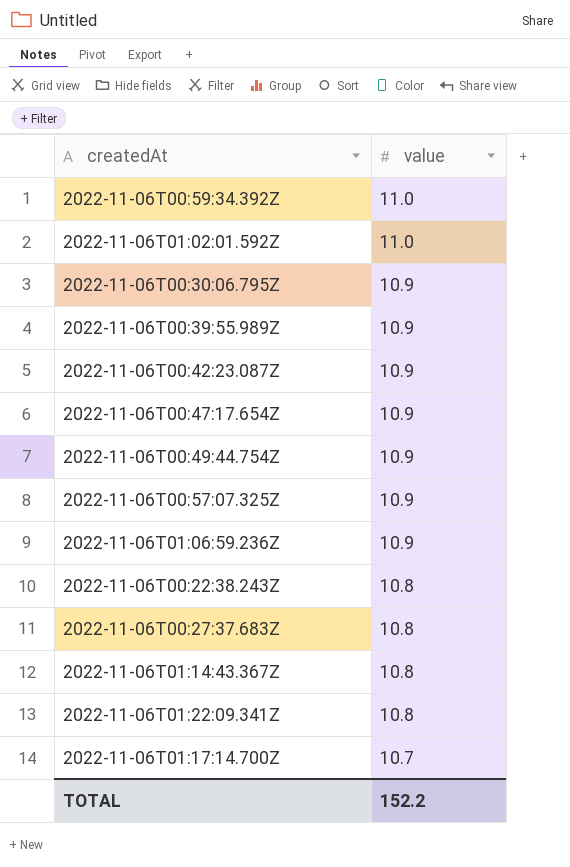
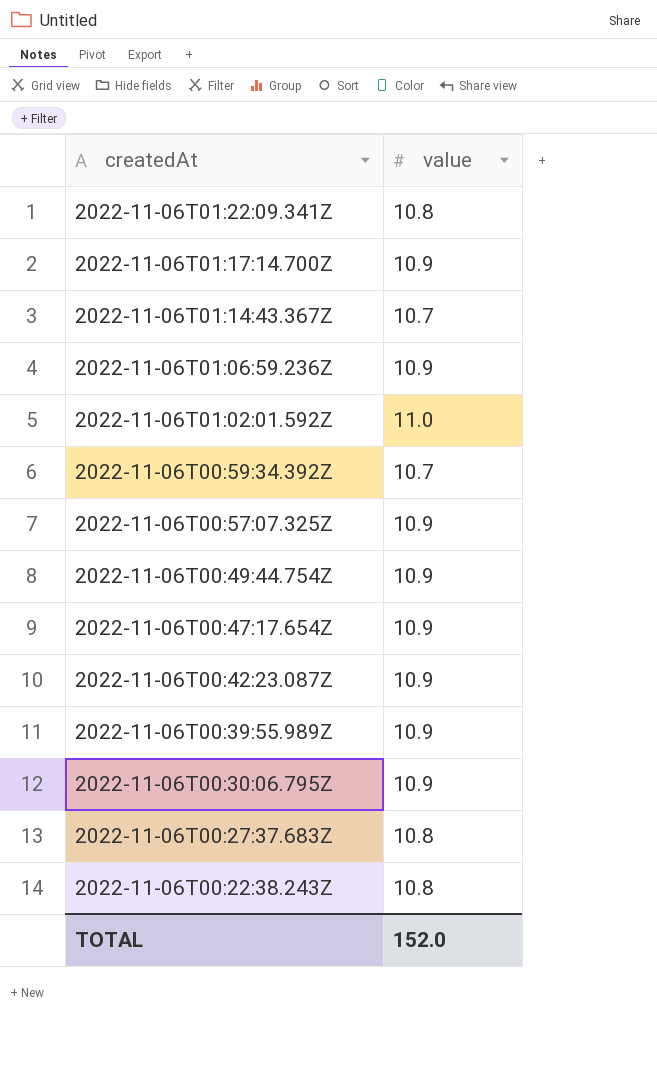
row order: value descending -> createdAt descending
2022-11-06T01:17:14.700Z | value: 10.7 -> 10.9
2022-11-06T01:14:43.367Z | value: 10.8 -> 10.7
2022-11-06T00:59:34.392Z | value: 11.0 -> 10.7
TOTAL | value: 152.2 -> 152.0

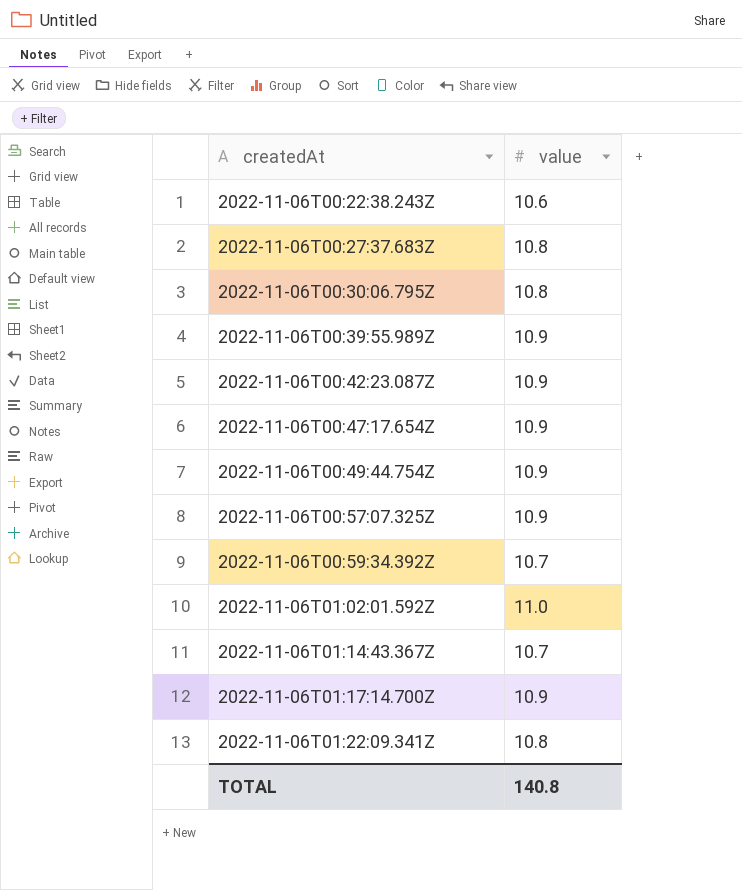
row order: createdAt descending -> createdAt ascending
row 2022-11-06T01:06:59.236Z: 10.9 -> none
2022-11-06T00:22:38.243Z | value: 10.8 -> 10.6
2022-11-06T00:30:06.795Z | value: 10.9 -> 10.8
TOTAL | value: 152.0 -> 140.8

